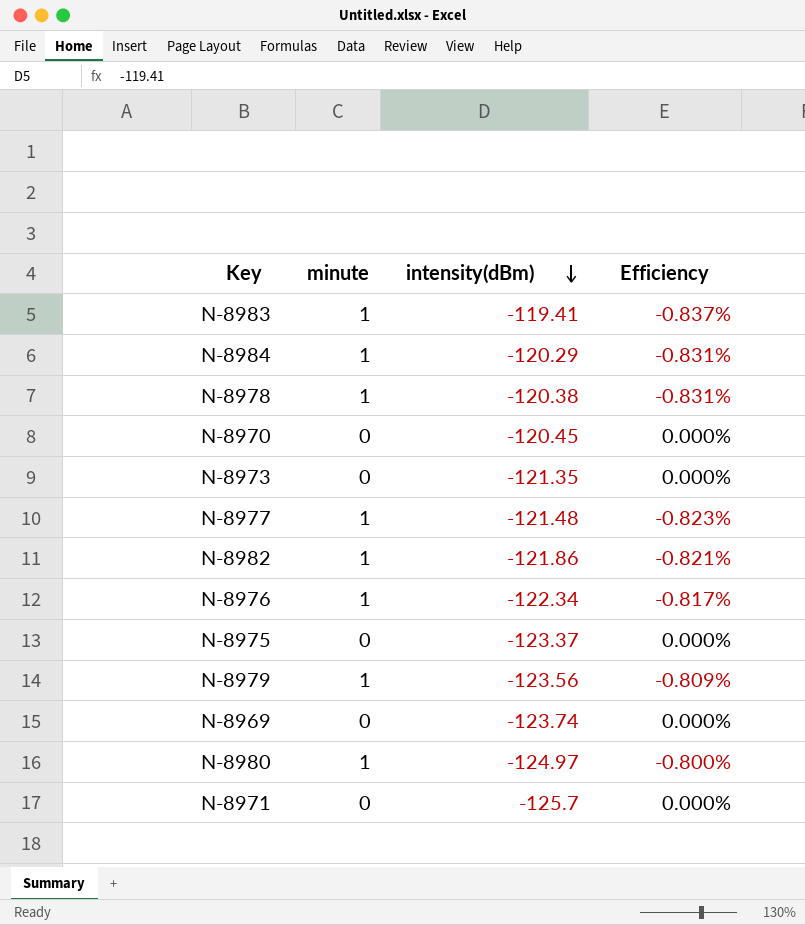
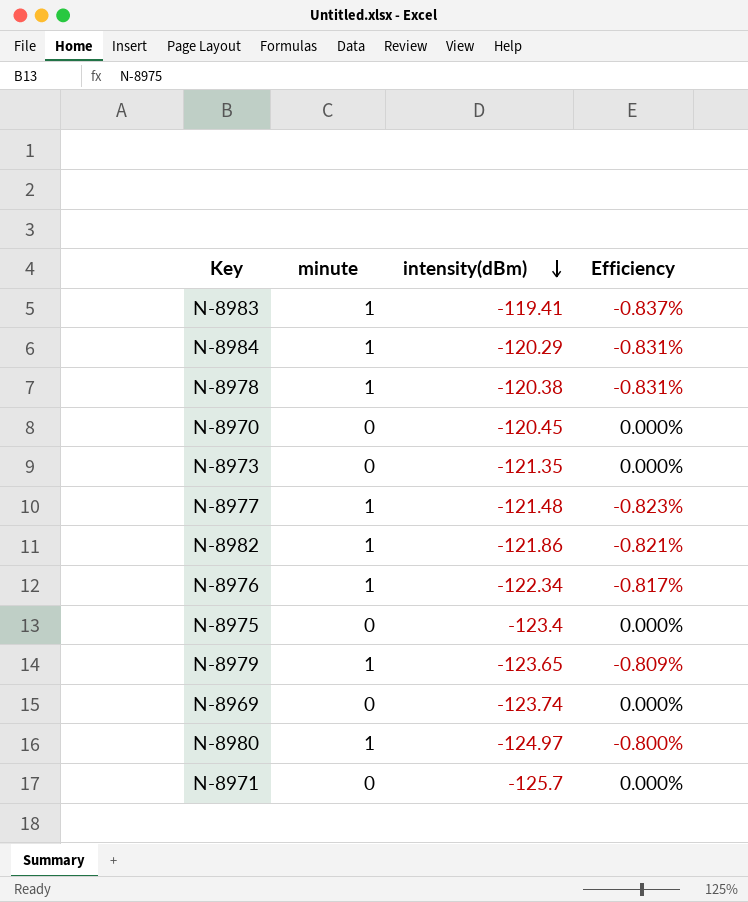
N-8975 | intensity(dBm): -123.37 -> -123.4
N-8979 | intensity(dBm): -123.56 -> -123.65

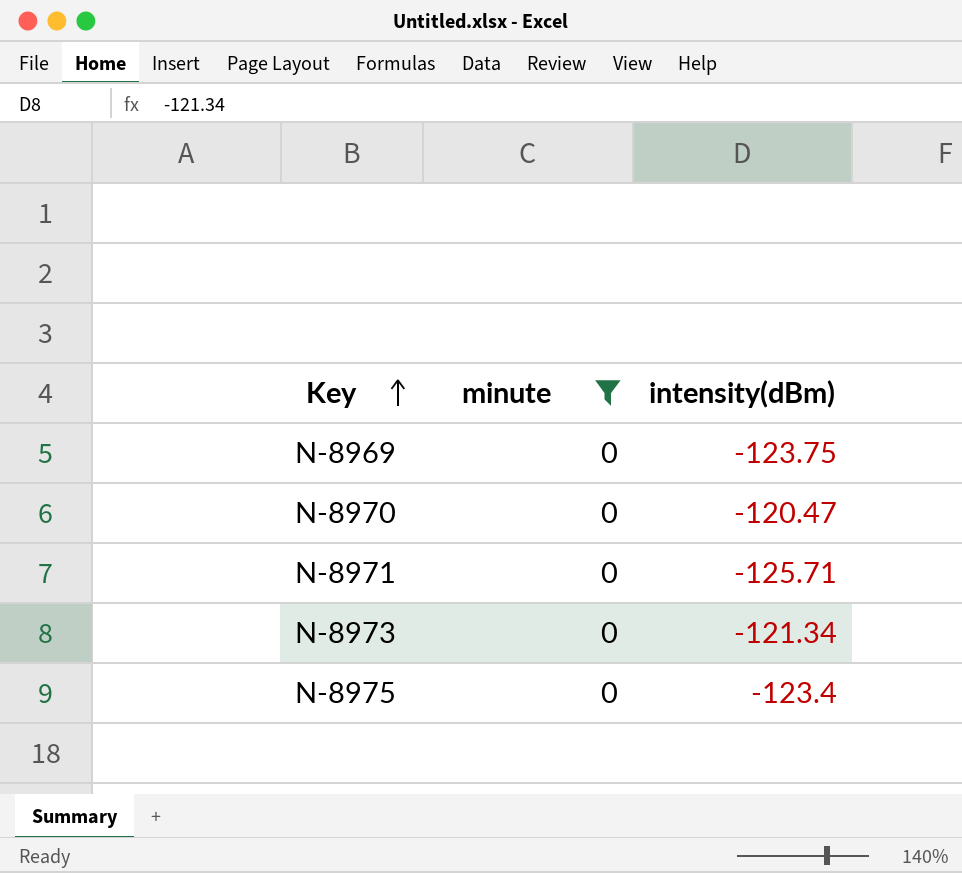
filter: none -> minute = 0
row order: intensity(dBm) descending -> Key ascending
column Efficiency | formula: [minute] / [intensity(dBm)] -> none
N-8969 | intensity(dBm): -123.74 -> -123.75
N-8970 | intensity(dBm): -120.45 -> -120.47
N-8971 | intensity(dBm): -125.7 -> -125.71
N-8973 | intensity(dBm): -121.35 -> -121.34

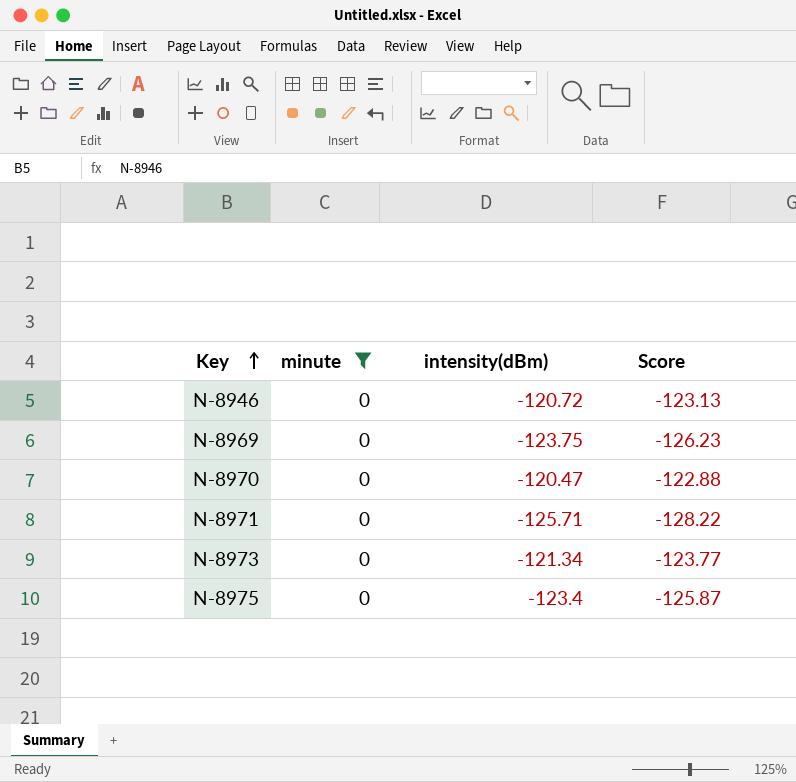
column Score | formula: none -> [intensity(dBm)] * 1.02
row N-8946: none -> 0 | -120.72 | -123.13

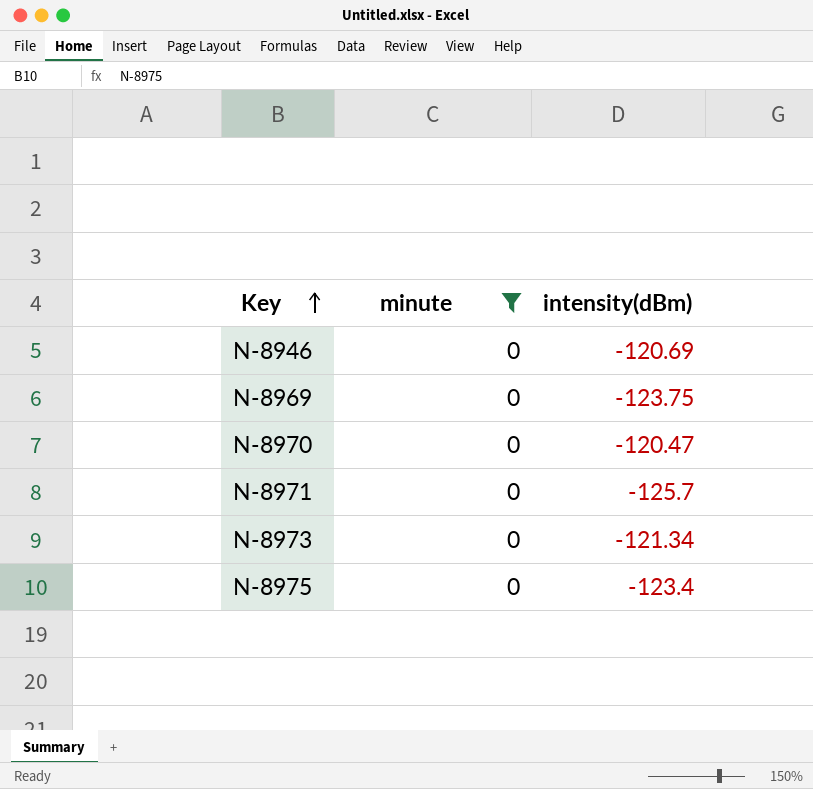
column Score | formula: [intensity(dBm)] * 1.02 -> none
N-8946 | intensity(dBm): -120.72 -> -120.69
N-8971 | intensity(dBm): -125.71 -> -125.7

